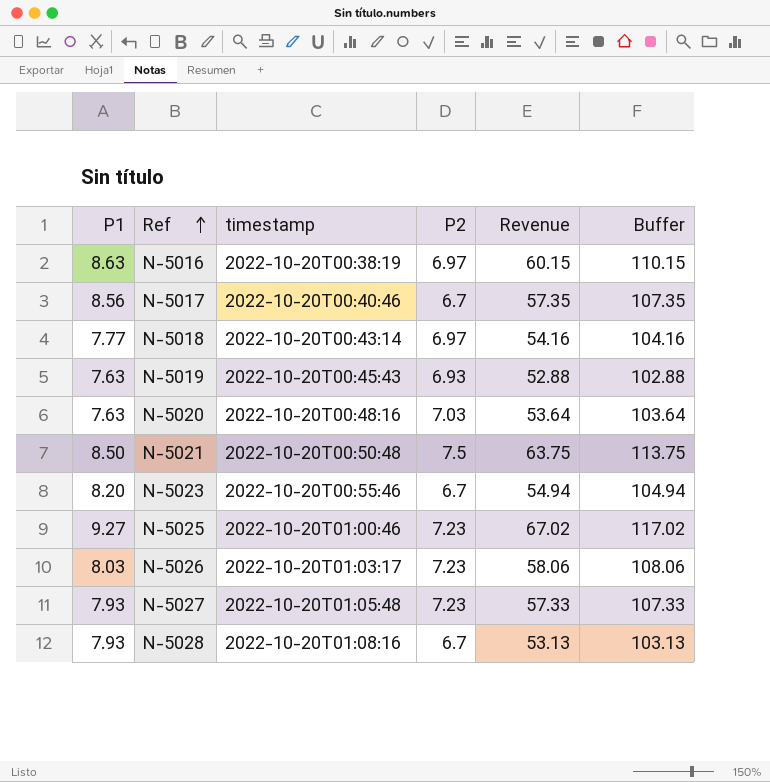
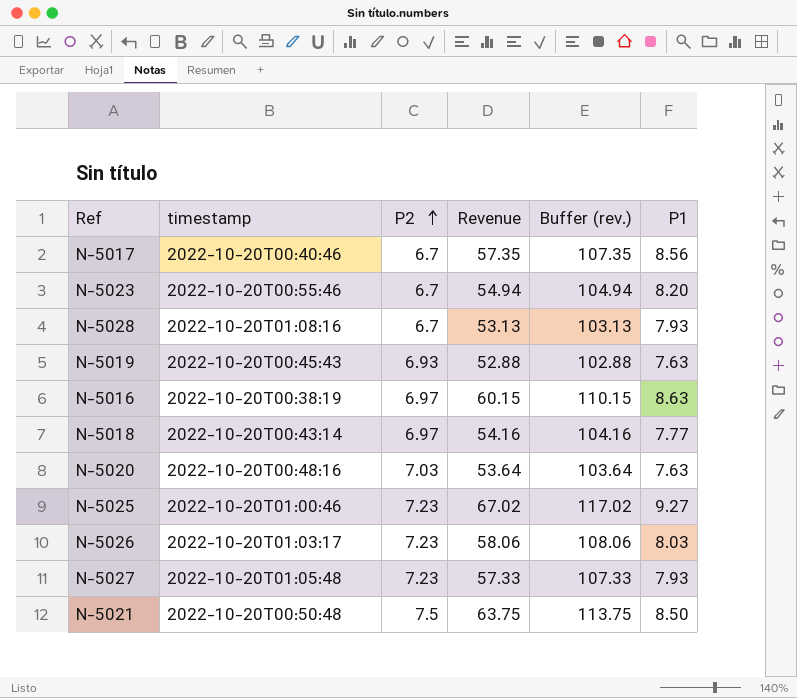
row order: Ref ascending -> P2 ascending
column name: Buffer -> Buffer (rev.)
column P1 | position: 1 -> 6

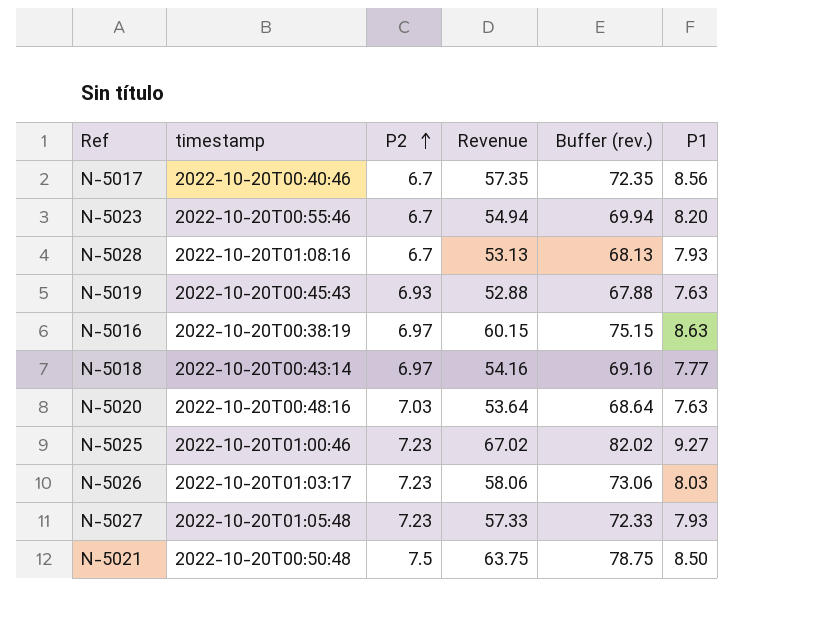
column Buffer (rev.) | formula: [Revenue] + 50 -> [Revenue] + 15

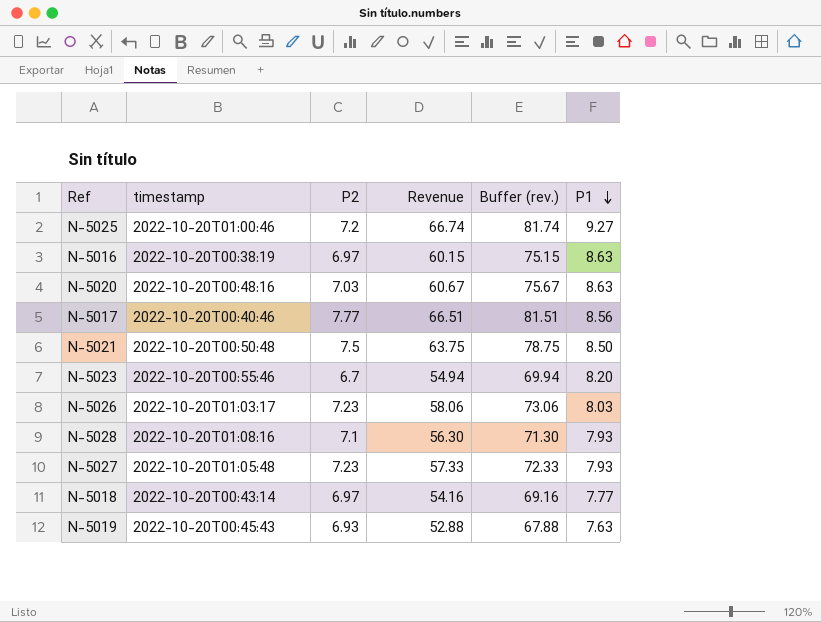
row order: P2 ascending -> P1 descending
N-5025 | P2: 7.23 -> 7.2
N-5025 | Revenue: 67.02 -> 66.74
N-5025 | Buffer (rev.): 82.02 -> 81.74
N-5020 | Revenue: 53.64 -> 60.67
N-5020 | Buffer (rev.): 68.64 -> 75.67
N-5020 | P1: 7.63 -> 8.63
N-5017 | P2: 6.7 -> 7.77
N-5017 | Revenue: 57.35 -> 66.51
N-5017 | Buffer (rev.): 72.35 -> 81.51
N-5028 | P2: 6.7 -> 7.1
N-5028 | Revenue: 53.13 -> 56.30
N-5028 | Buffer (rev.): 68.13 -> 71.30

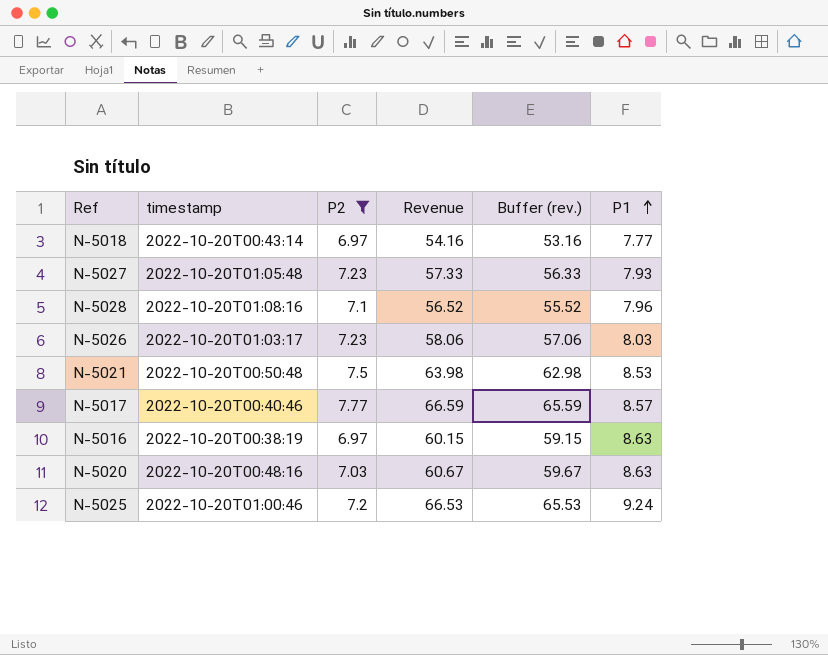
filter: none -> P2 >= 6.97
row order: P1 descending -> P1 ascending
column Buffer (rev.) | formula: [Revenue] + 15 -> [Revenue] - 1
N-5028 | Revenue: 56.30 -> 56.52
N-5028 | P1: 7.93 -> 7.96
N-5021 | Revenue: 63.75 -> 63.98
N-5021 | P1: 8.50 -> 8.53
N-5017 | Revenue: 66.51 -> 66.59
N-5017 | P1: 8.56 -> 8.57
N-5025 | Revenue: 66.74 -> 66.53
N-5025 | P1: 9.27 -> 9.24

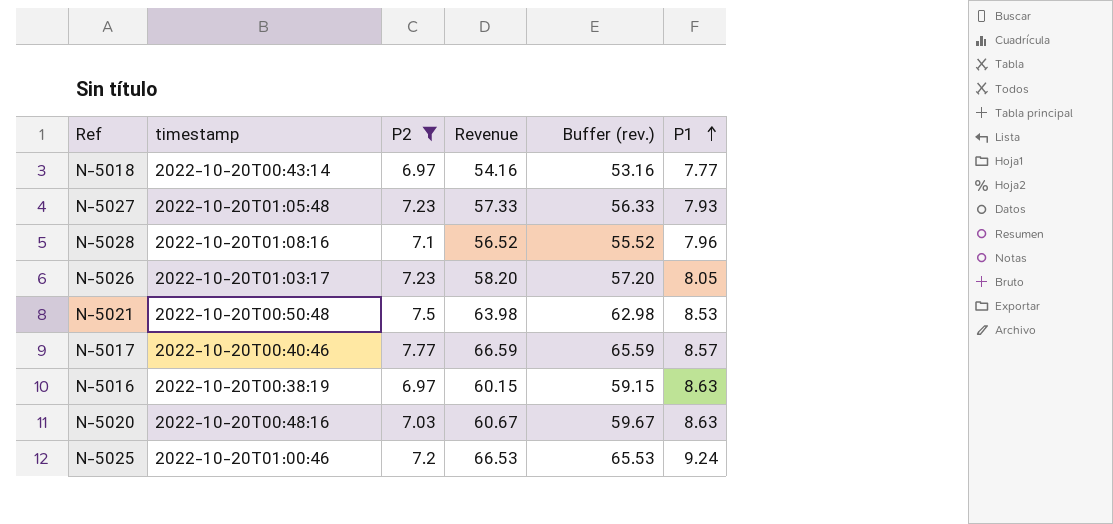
N-5026 | Revenue: 58.06 -> 58.20
N-5026 | Buffer (rev.): 57.06 -> 57.20
N-5026 | P1: 8.03 -> 8.05

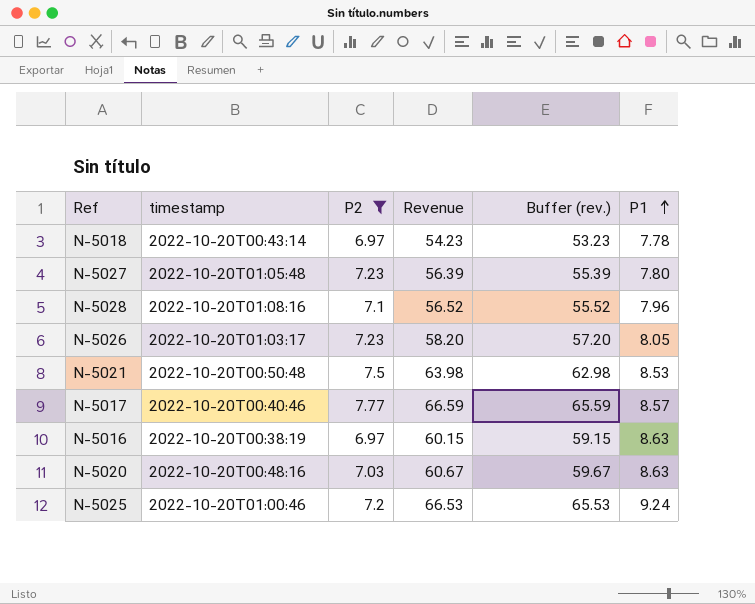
N-5018 | Revenue: 54.16 -> 54.23
N-5018 | Buffer (rev.): 53.16 -> 53.23
N-5018 | P1: 7.77 -> 7.78
N-5027 | Revenue: 57.33 -> 56.39
N-5027 | Buffer (rev.): 56.33 -> 55.39
N-5027 | P1: 7.93 -> 7.80

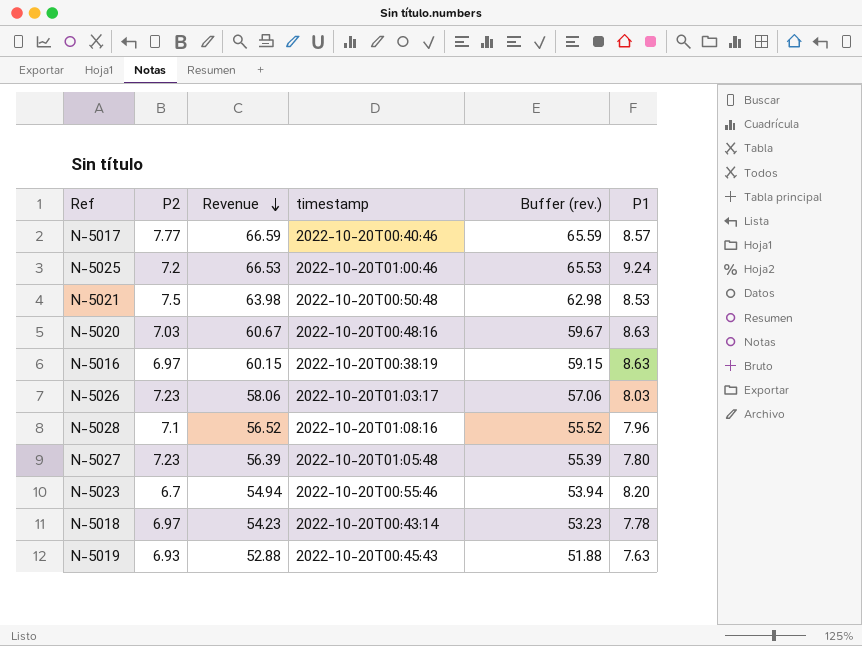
filter: P2 >= 6.97 -> none
row order: P1 ascending -> Revenue descending
column timestamp | position: 2 -> 4
N-5026 | Revenue: 58.20 -> 58.06
N-5026 | Buffer (rev.): 57.20 -> 57.06
N-5026 | P1: 8.05 -> 8.03

